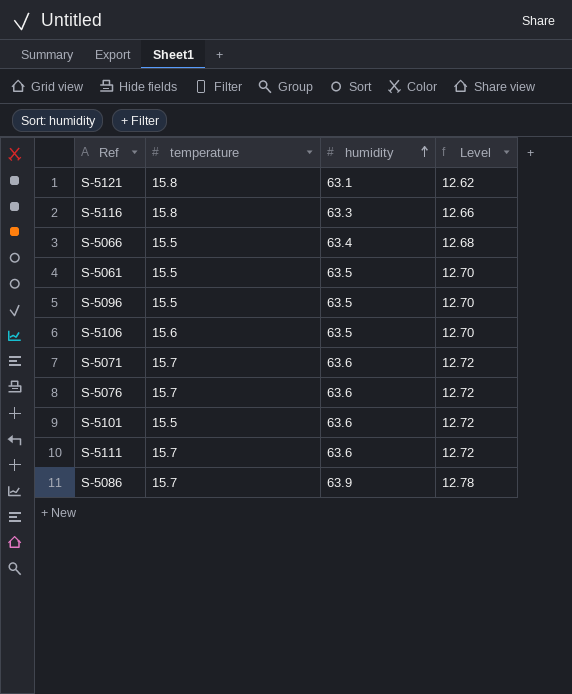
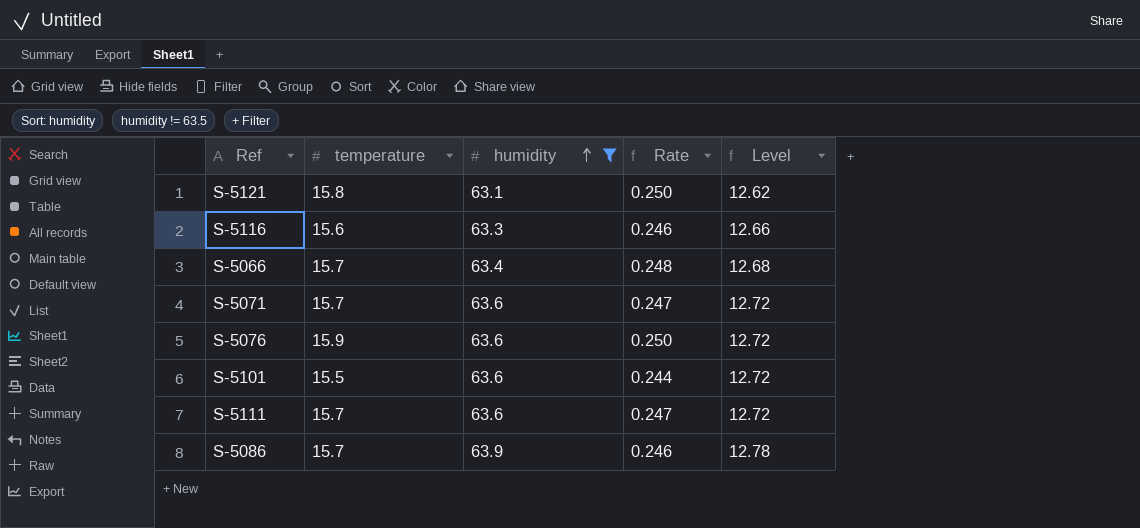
filter: none -> humidity != 63.5
column Rate | formula: none -> [temperature] / [humidity]
S-5116 | temperature: 15.8 -> 15.6
S-5066 | temperature: 15.5 -> 15.7
S-5076 | temperature: 15.7 -> 15.9

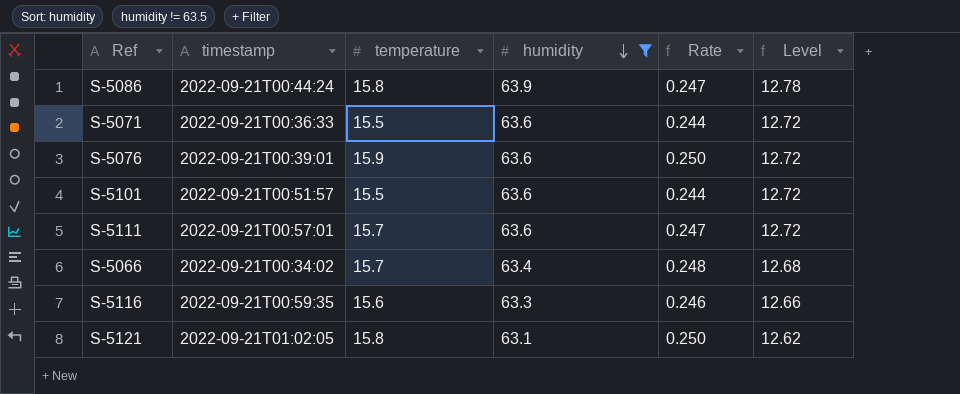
row order: humidity ascending -> humidity descending
column timestamp | position: none -> 2
S-5086 | temperature: 15.7 -> 15.8
S-5086 | Rate: 0.246 -> 0.247
S-5071 | temperature: 15.7 -> 15.5
S-5071 | Rate: 0.247 -> 0.244

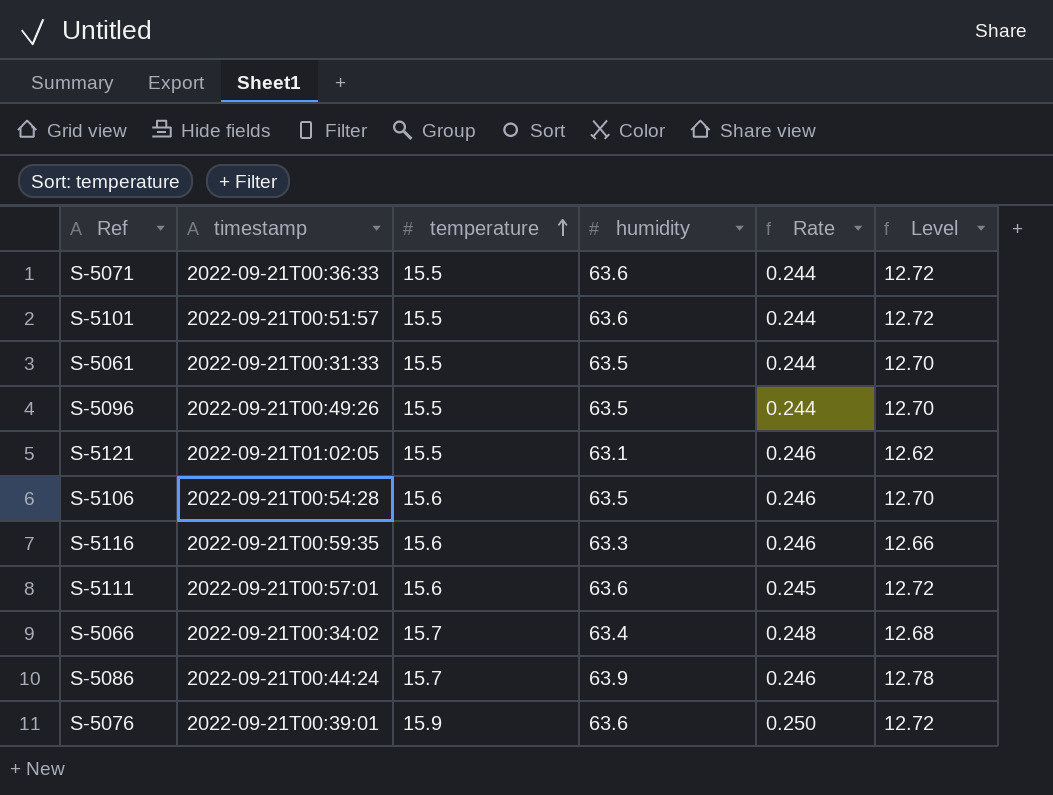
filter: humidity != 63.5 -> none
row order: humidity descending -> temperature ascending
S-5121 | temperature: 15.8 -> 15.5
S-5121 | Rate: 0.250 -> 0.246
S-5111 | temperature: 15.7 -> 15.6
S-5111 | Rate: 0.247 -> 0.245
S-5086 | temperature: 15.8 -> 15.7
S-5086 | Rate: 0.247 -> 0.246

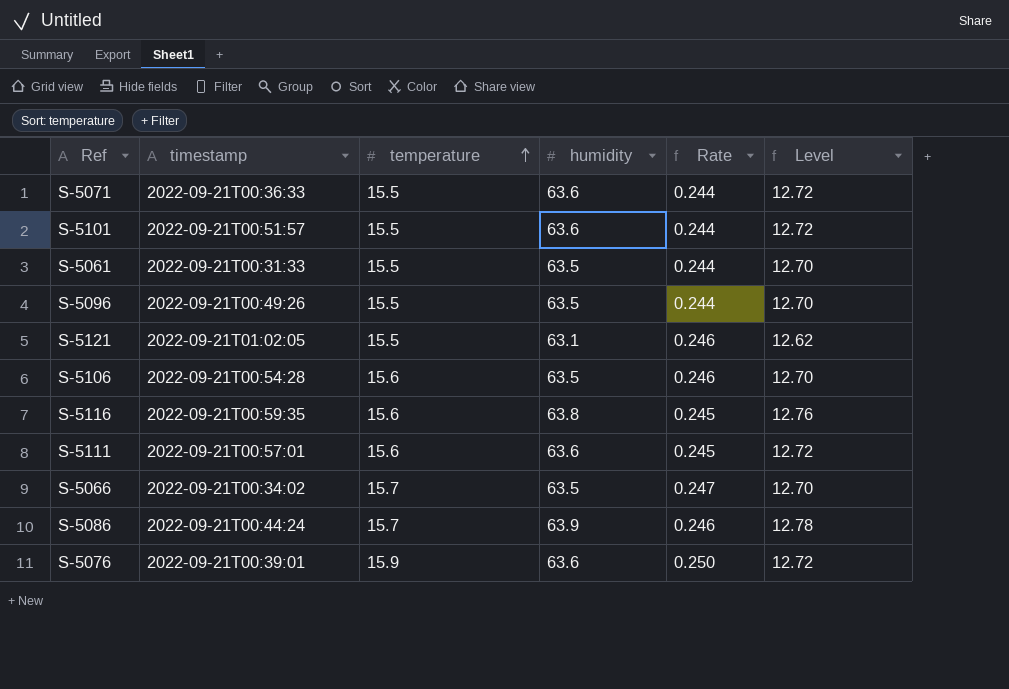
S-5116 | humidity: 63.3 -> 63.8
S-5116 | Rate: 0.246 -> 0.245
S-5116 | Level: 12.66 -> 12.76
S-5066 | humidity: 63.4 -> 63.5
S-5066 | Rate: 0.248 -> 0.247
S-5066 | Level: 12.68 -> 12.70

